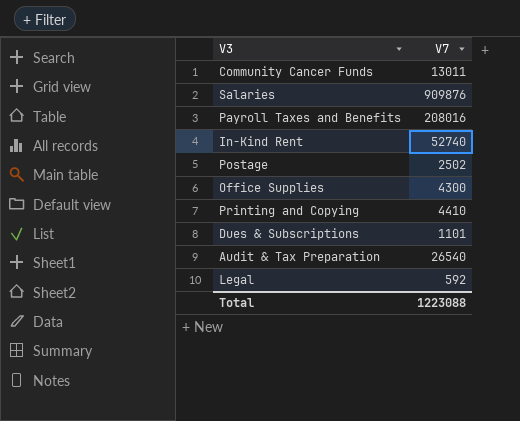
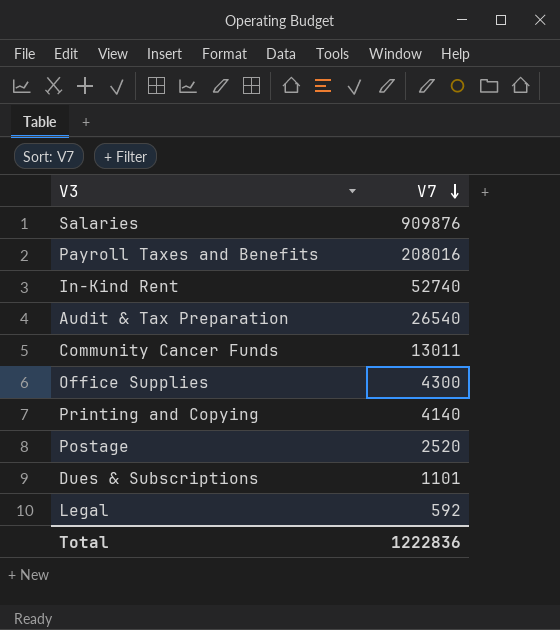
row order: none -> V7 descending
Printing and Copying | V7: 4410 -> 4140
Postage | V7: 2502 -> 2520
Total | V7: 1223088 -> 1222836

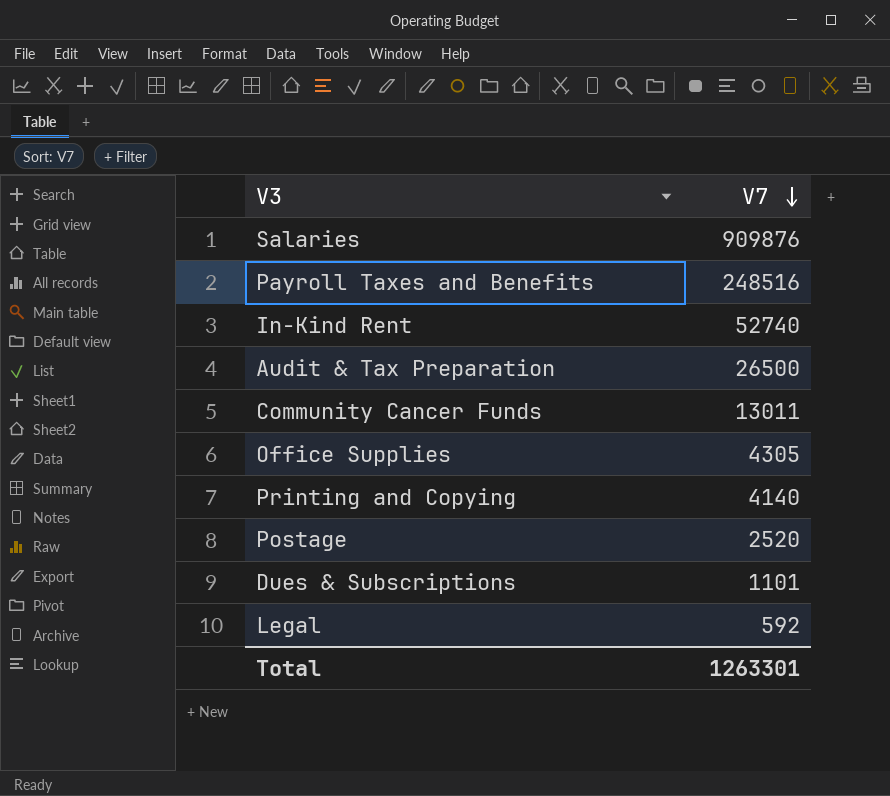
Payroll Taxes and Benefits | V7: 208016 -> 248516
Audit & Tax Preparation | V7: 26540 -> 26500
Office Supplies | V7: 4300 -> 4305
Total | V7: 1222836 -> 1263301

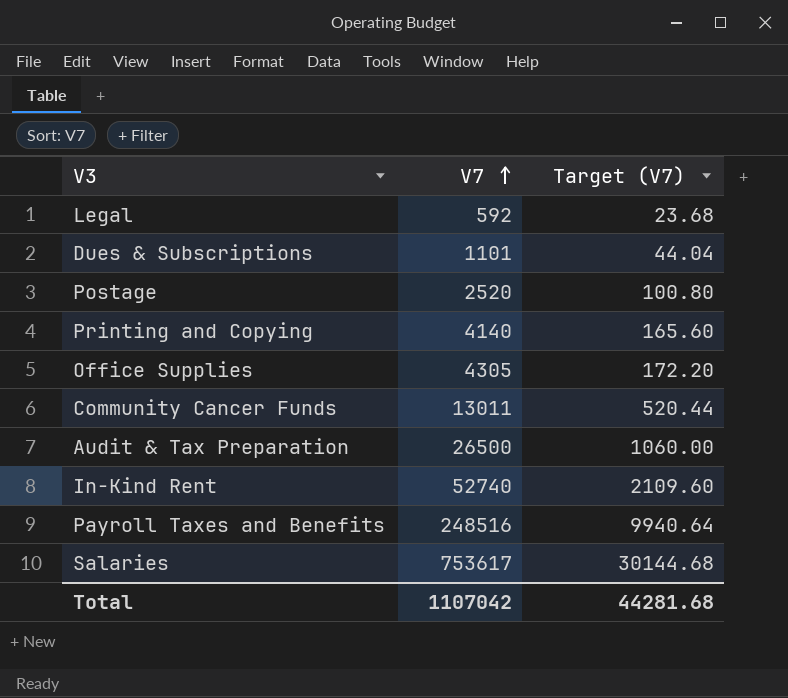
row order: V7 descending -> V7 ascending
column Target (V7) | formula: none -> [V7] * 0.04
Salaries | V7: 909876 -> 753617
Total | V7: 1263301 -> 1107042

